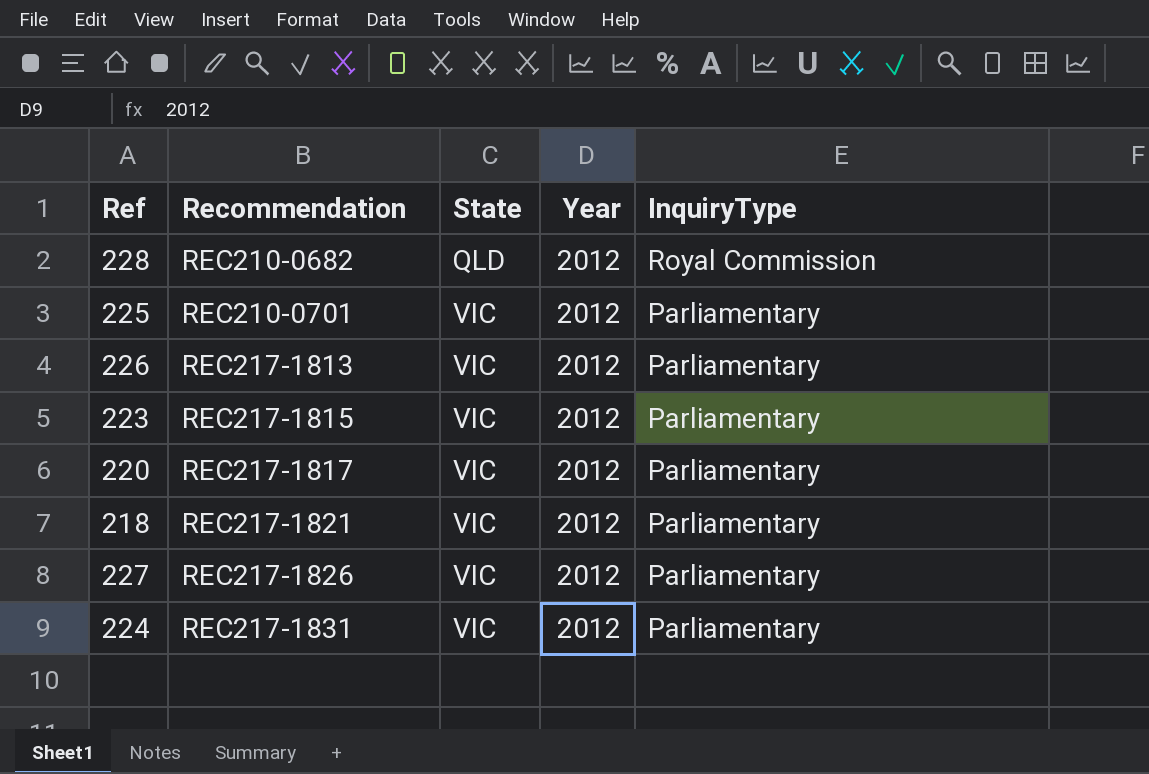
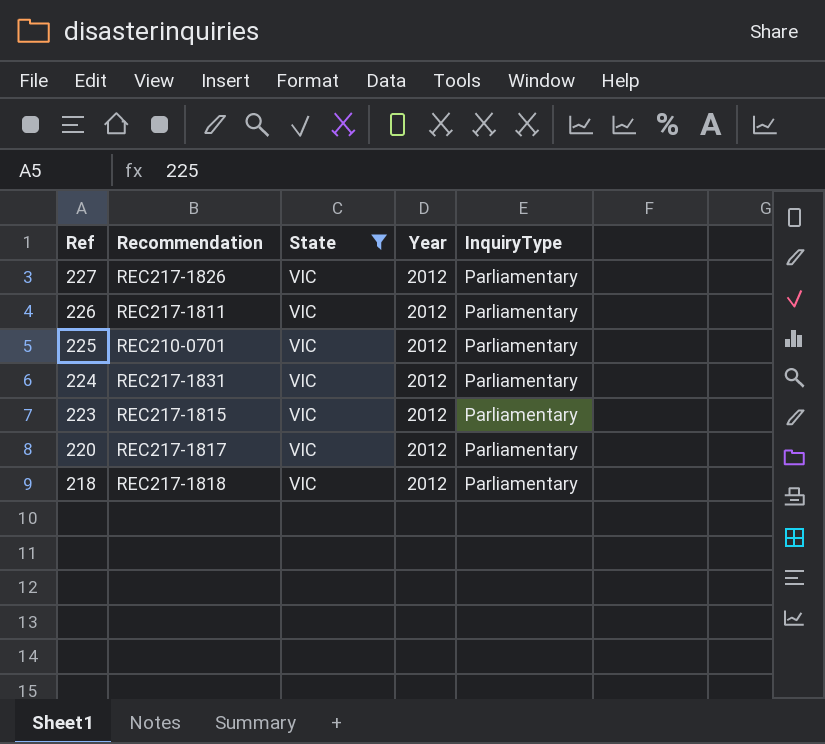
filter: none -> State = VIC
row order: Recommendation ascending -> Ref descending
226 | Recommendation: REC217-1813 -> REC217-1811
218 | Recommendation: REC217-1821 -> REC217-1818

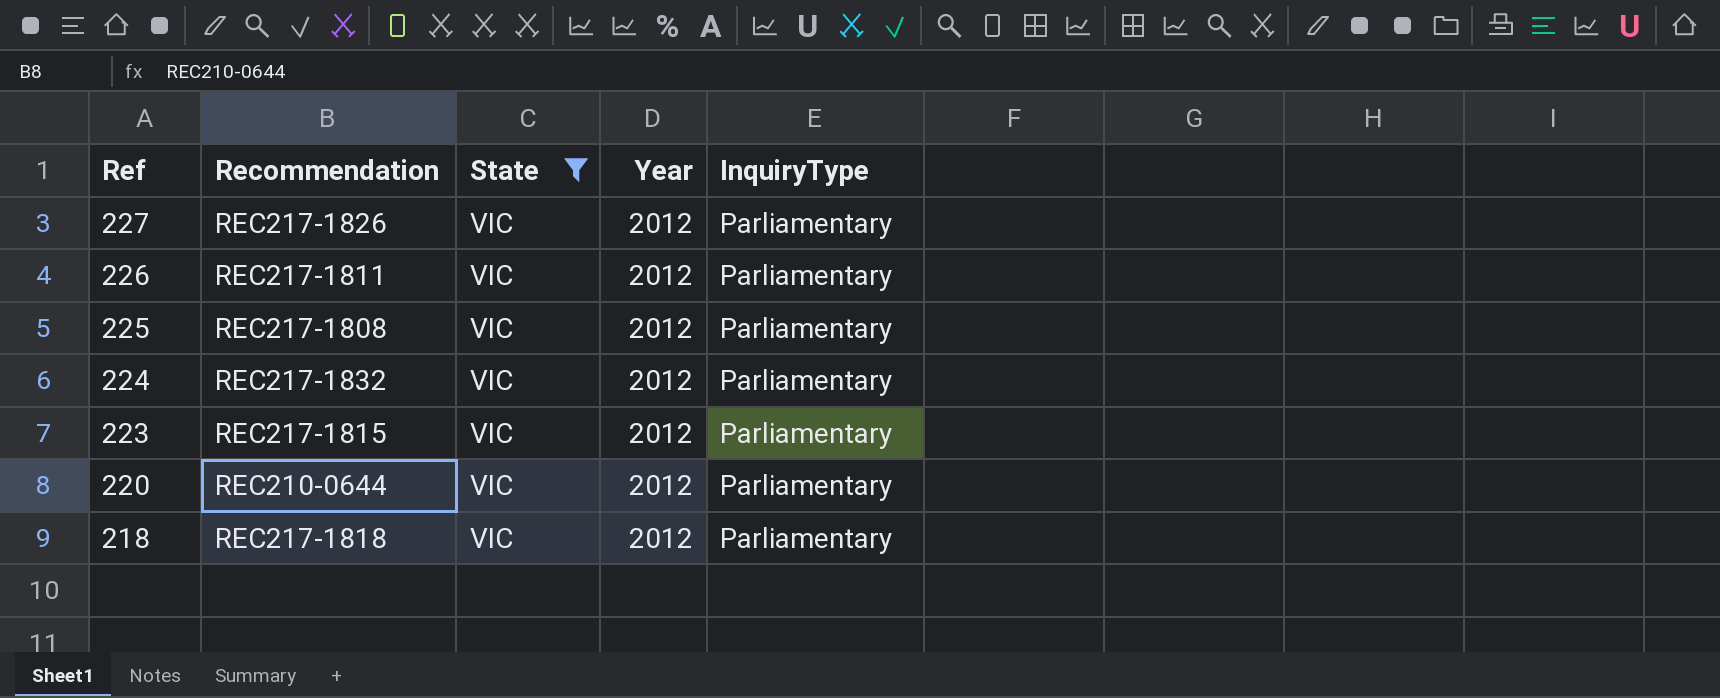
225 | Recommendation: REC210-0701 -> REC217-1808
224 | Recommendation: REC217-1831 -> REC217-1832
220 | Recommendation: REC217-1817 -> REC210-0644

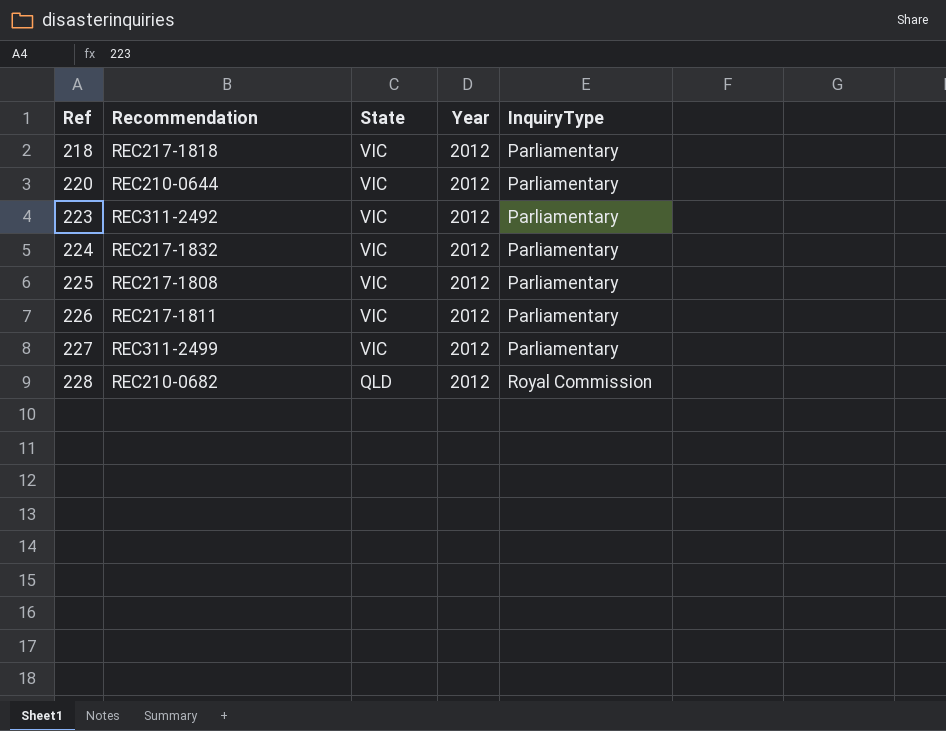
filter: State = VIC -> none
row order: Ref descending -> Ref ascending
223 | Recommendation: REC217-1815 -> REC311-2492
227 | Recommendation: REC217-1826 -> REC311-2499

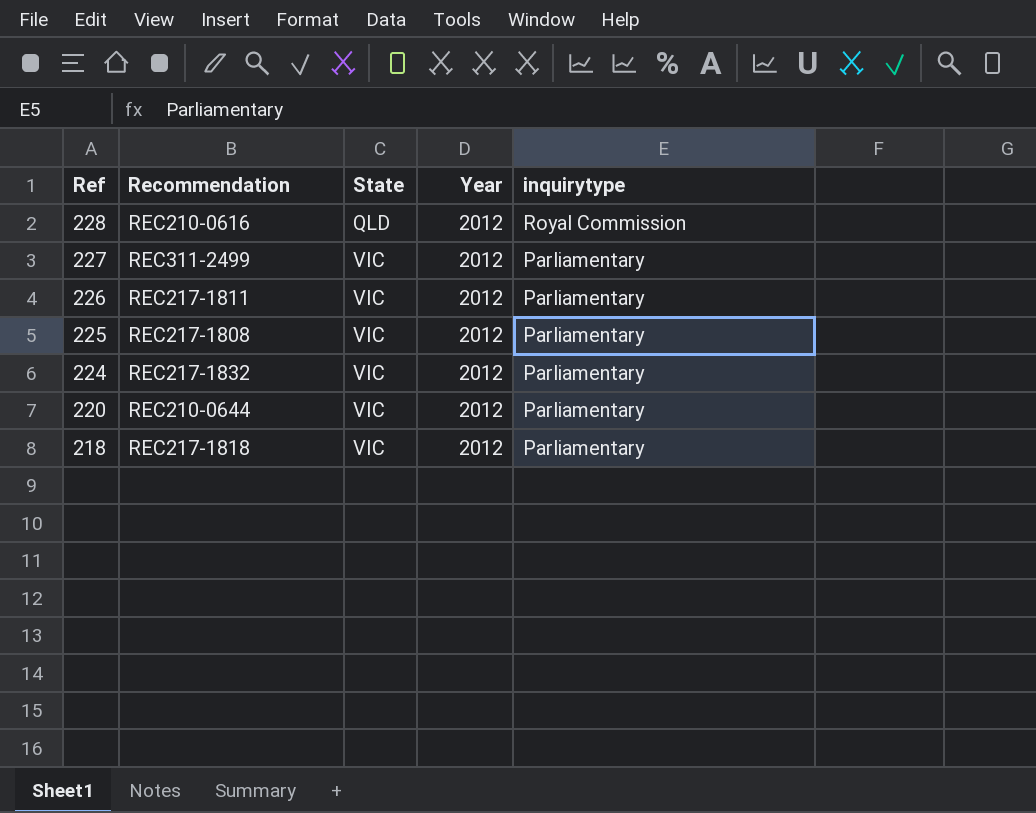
row order: Ref ascending -> Ref descending
column name: InquiryType -> inquirytype
row 223: REC311-2492 | VIC | 2012 | Parliamentary -> none
228 | Recommendation: REC210-0682 -> REC210-0616

